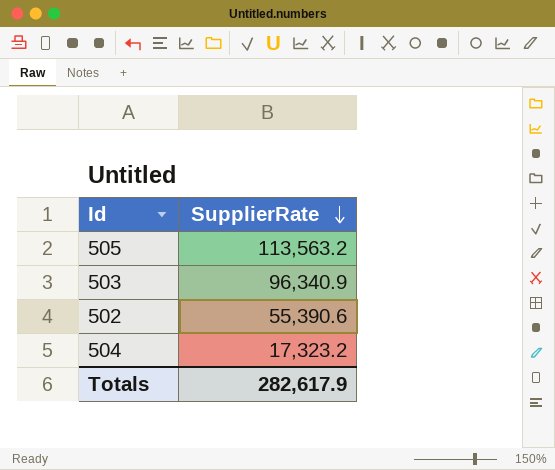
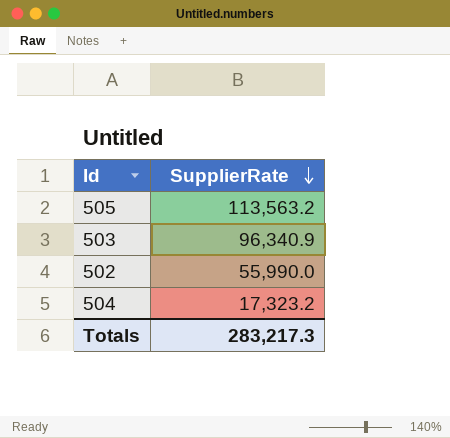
502 | SupplierRate: 55,390.6 -> 55,990.0
Totals | SupplierRate: 282,617.9 -> 283,217.3

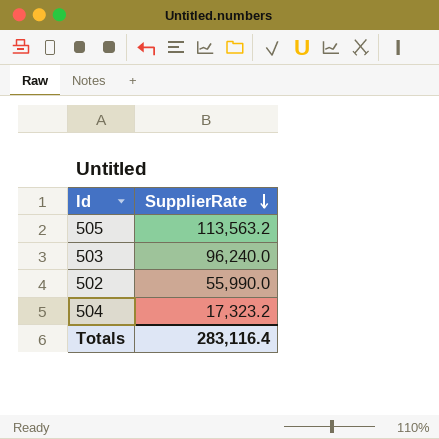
503 | SupplierRate: 96,340.9 -> 96,240.0
Totals | SupplierRate: 283,217.3 -> 283,116.4

